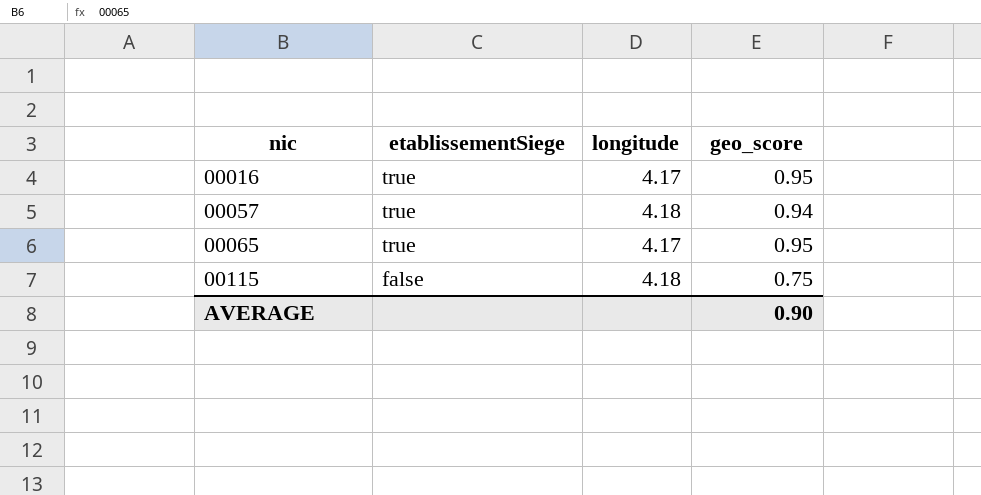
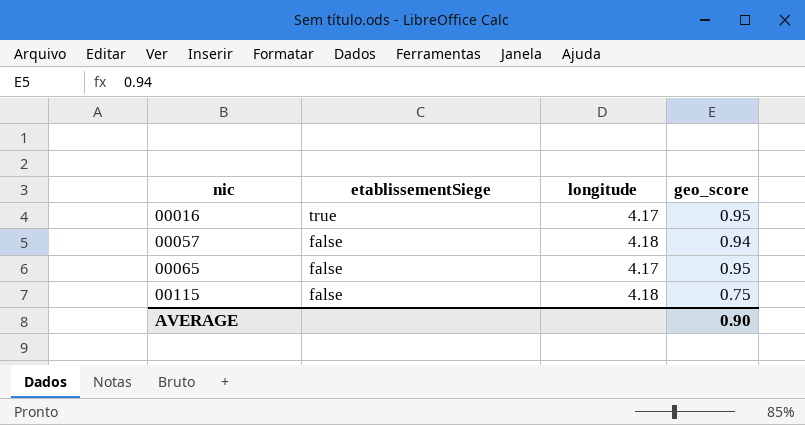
00057 | etablissementSiege: true -> false
00065 | etablissementSiege: true -> false

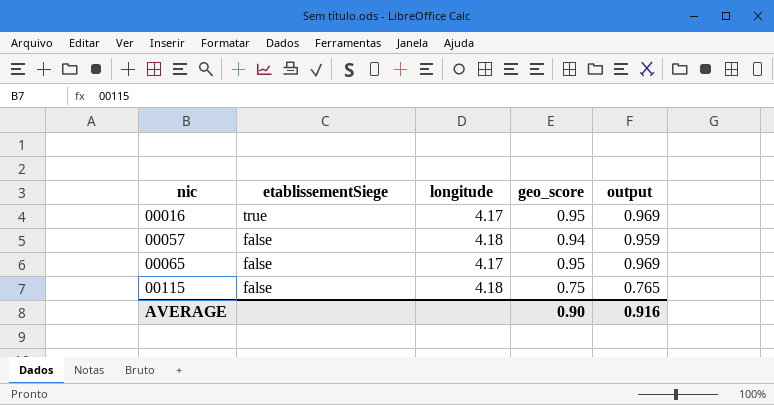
column output | formula: none -> [geo_score] * 1.02

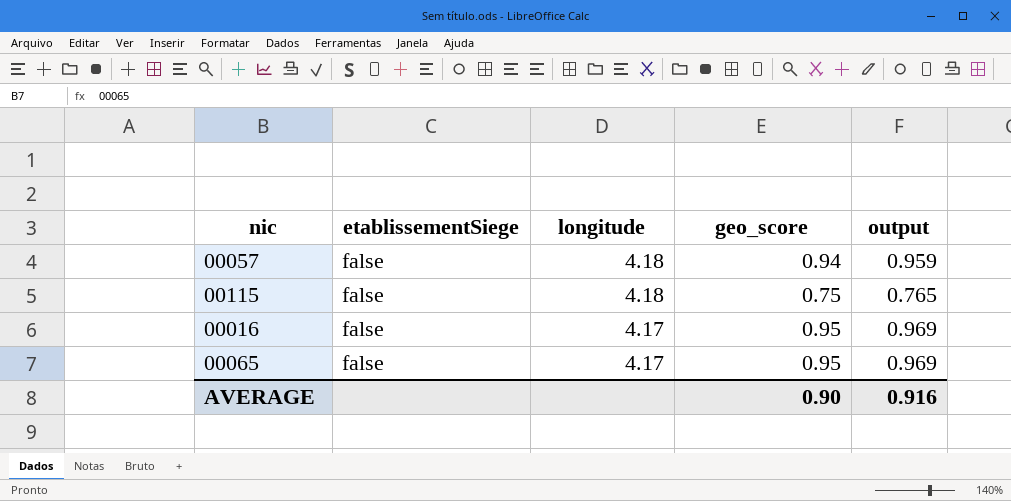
row order: nic ascending -> longitude descending
00016 | etablissementSiege: true -> false

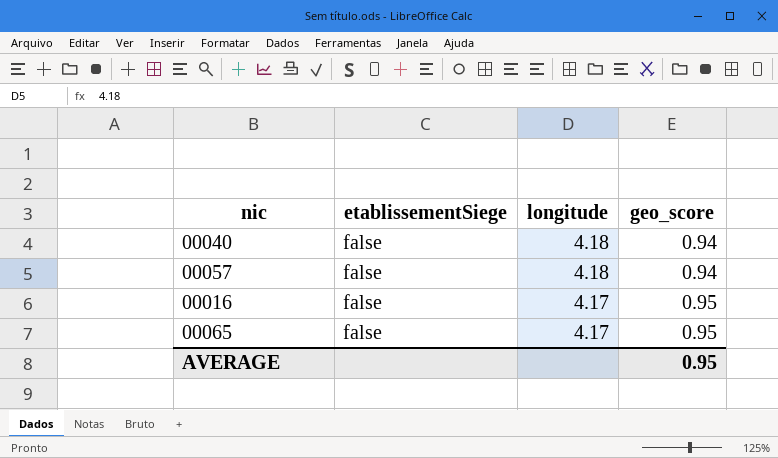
column output | formula: [geo_score] * 1.02 -> none
row 00115: false | 4.18 | 0.75 | 0.765 -> none
row 00040: none -> false | 4.18 | 0.94
AVERAGE | geo_score: 0.90 -> 0.95

